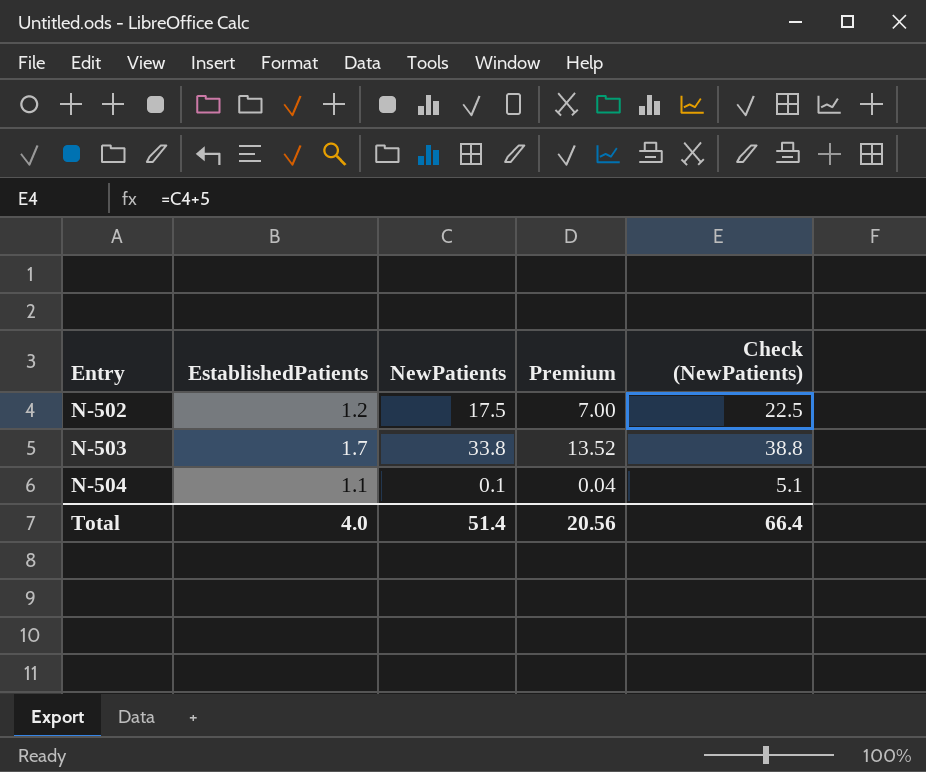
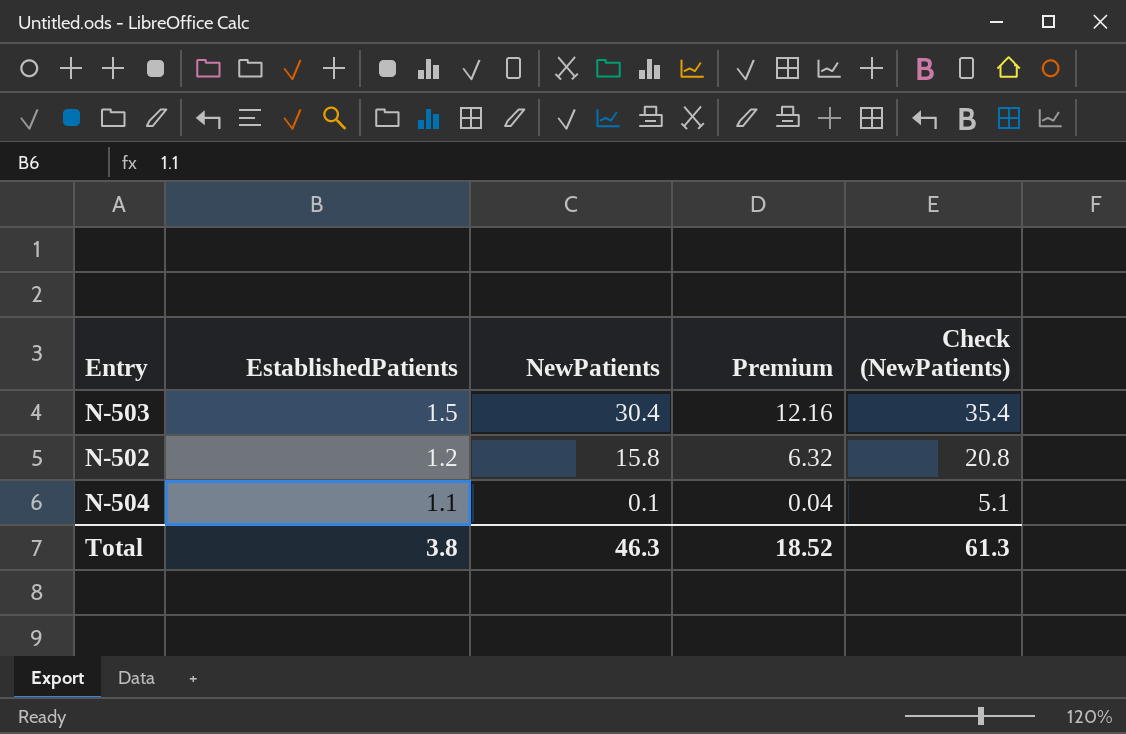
row order: Entry ascending -> EstablishedPatients descending
N-503 | EstablishedPatients: 1.7 -> 1.5
N-503 | NewPatients: 33.8 -> 30.4
N-503 | Premium: 13.52 -> 12.16
N-503 | Check (NewPatients): 38.8 -> 35.4
N-502 | NewPatients: 17.5 -> 15.8
N-502 | Premium: 7.00 -> 6.32
N-502 | Check (NewPatients): 22.5 -> 20.8
Total | EstablishedPatients: 4.0 -> 3.8
Total | NewPatients: 51.4 -> 46.3
Total | Premium: 20.56 -> 18.52
Total | Check (NewPatients): 66.4 -> 61.3

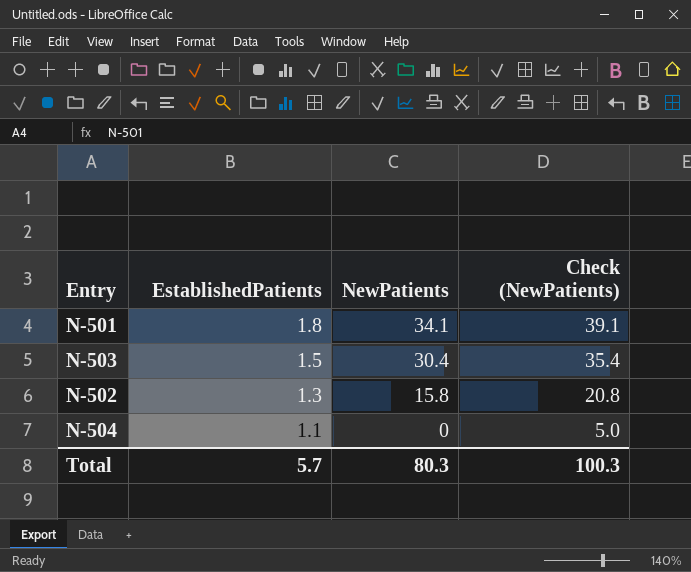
column Premium | formula: [NewPatients] * 0.4 -> none
row N-501: none -> 1.8 | 34.1 | 39.1
N-502 | EstablishedPatients: 1.2 -> 1.3
N-504 | NewPatients: 0.1 -> 0
N-504 | Check (NewPatients): 5.1 -> 5.0
Total | EstablishedPatients: 3.8 -> 5.7
Total | NewPatients: 46.3 -> 80.3
Total | Check (NewPatients): 61.3 -> 100.3

